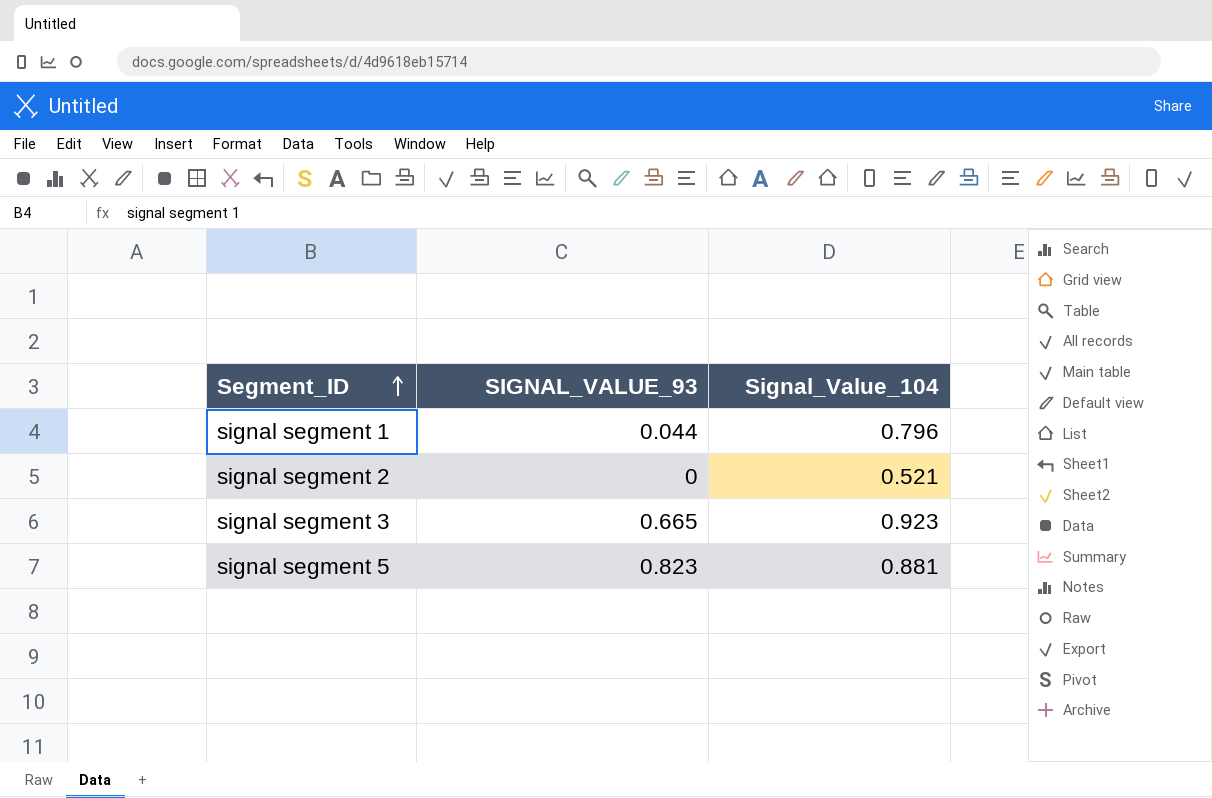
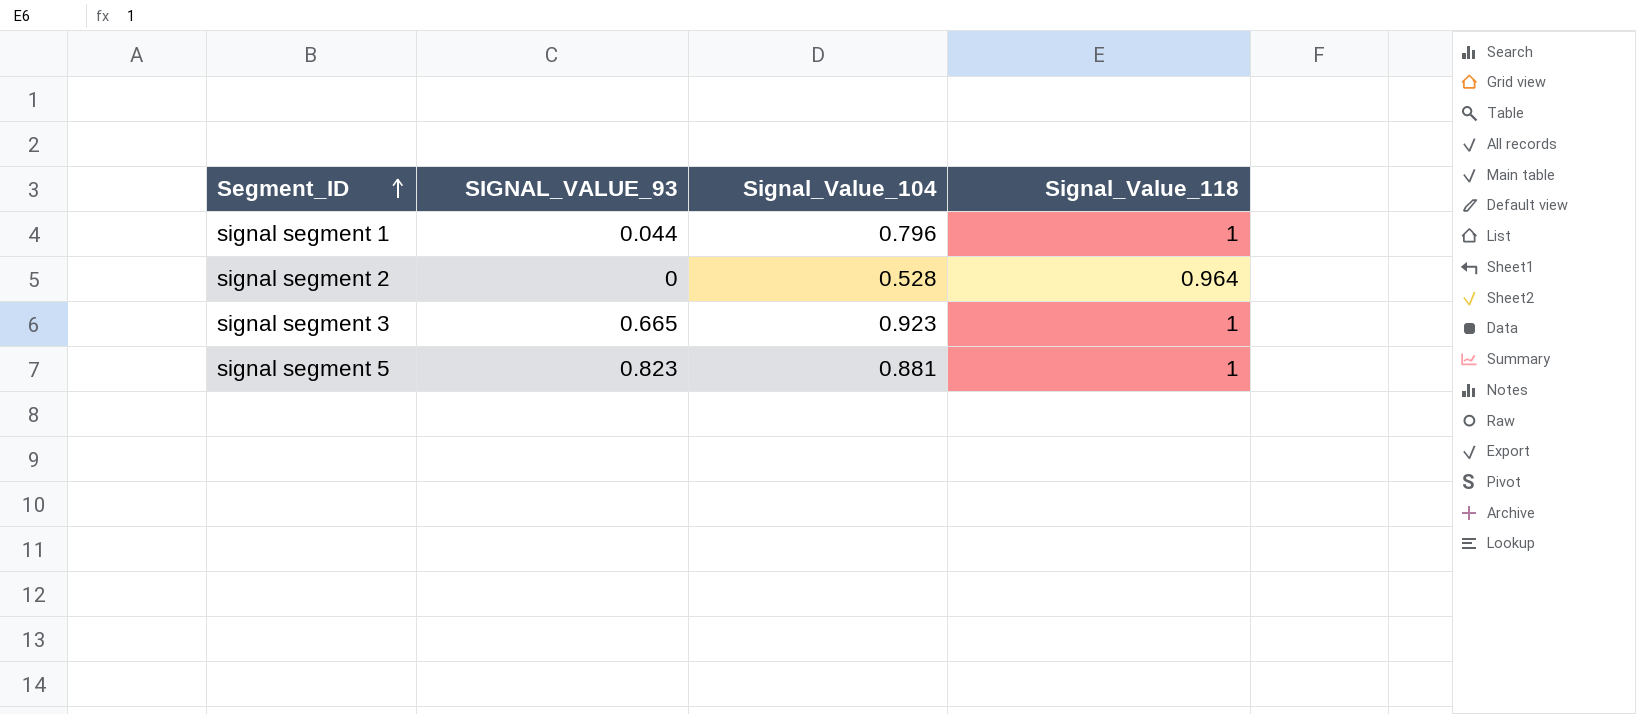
column Signal_Value_118 | position: none -> 4
signal segment 2 | Signal_Value_104: 0.521 -> 0.528

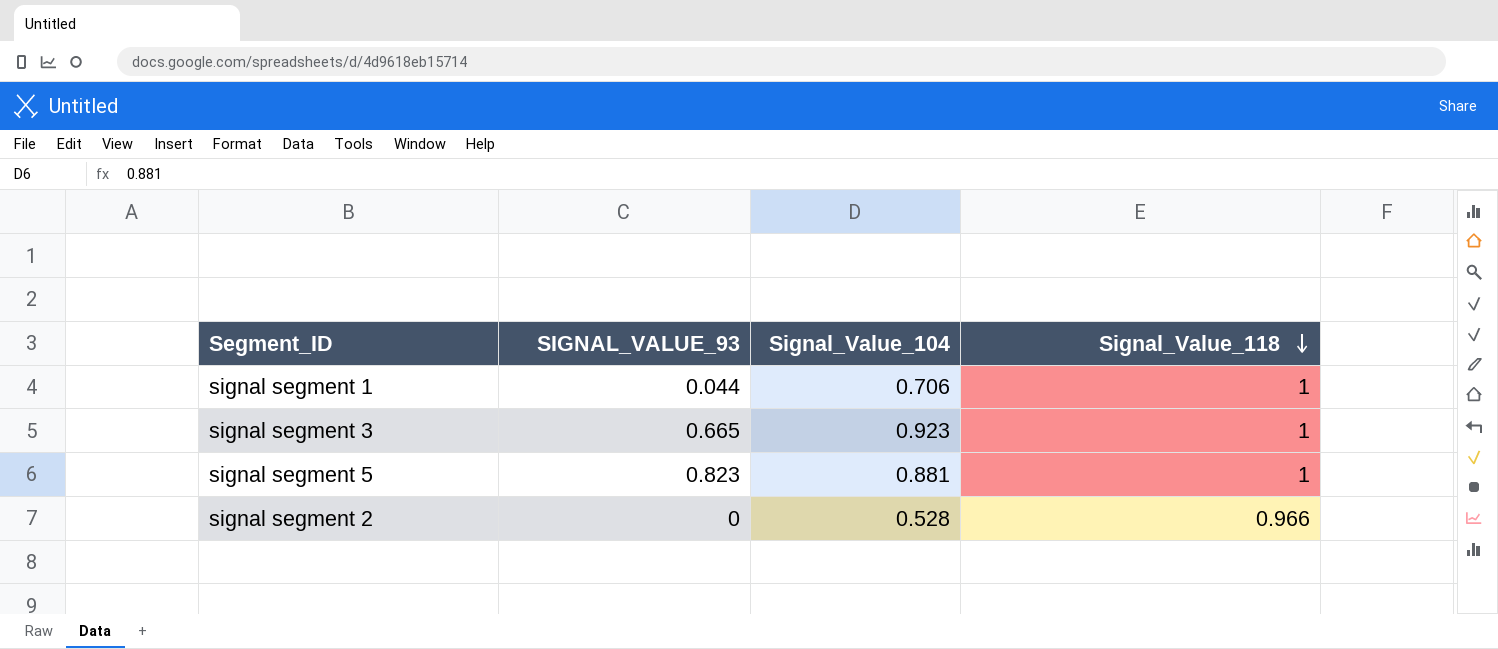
row order: Segment_ID ascending -> Signal_Value_118 descending
signal segment 1 | Signal_Value_104: 0.796 -> 0.706
signal segment 2 | Signal_Value_118: 0.964 -> 0.966

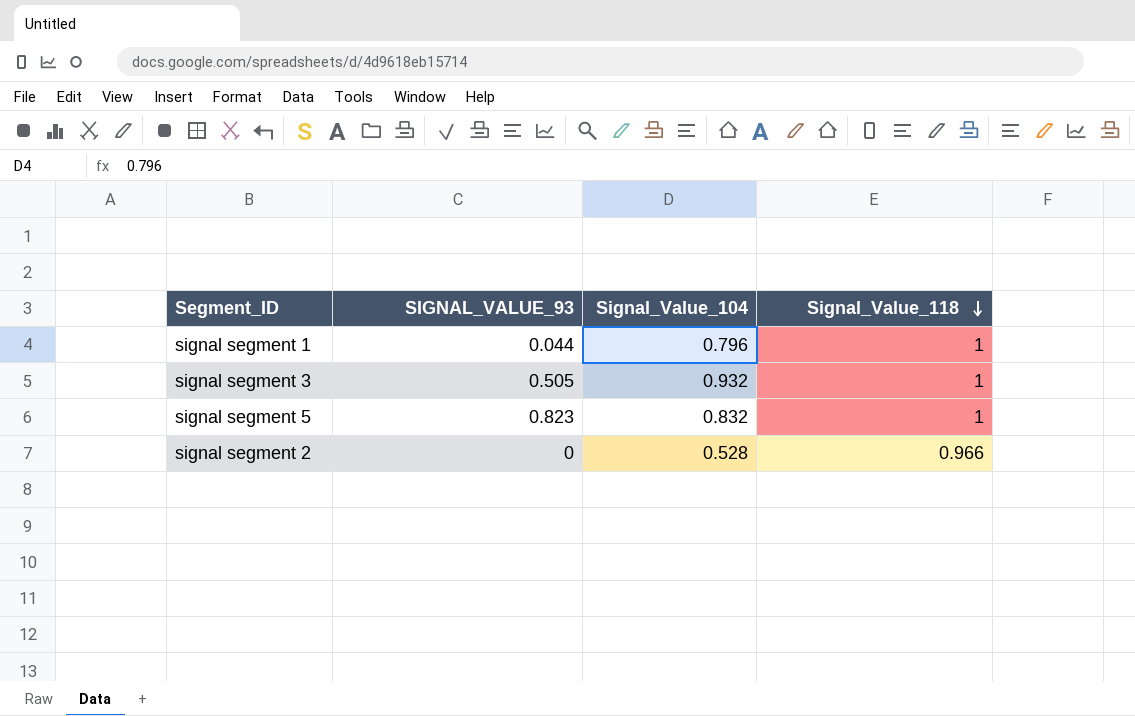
signal segment 1 | Signal_Value_104: 0.706 -> 0.796
signal segment 3 | SIGNAL_VALUE_93: 0.665 -> 0.505
signal segment 3 | Signal_Value_104: 0.923 -> 0.932
signal segment 5 | Signal_Value_104: 0.881 -> 0.832

